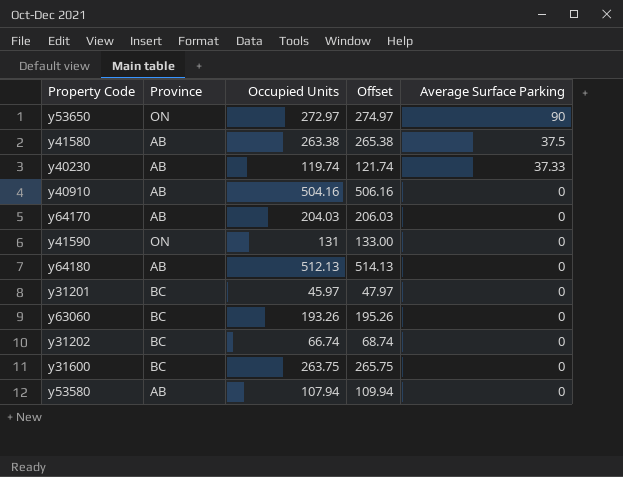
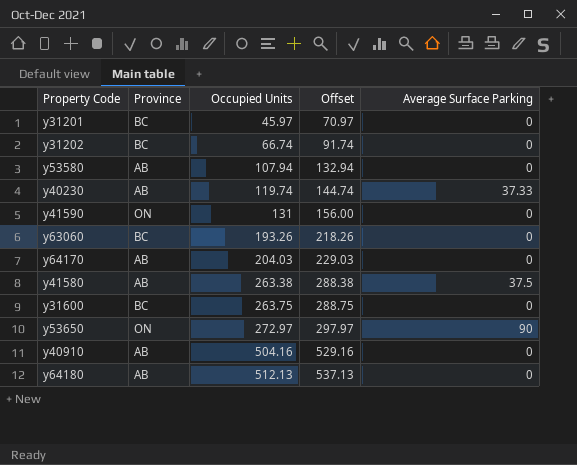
row order: Average Surface Parking descending -> Occupied Units ascending
column Offset | formula: [Occupied Units] + 2 -> [Occupied Units] + 25

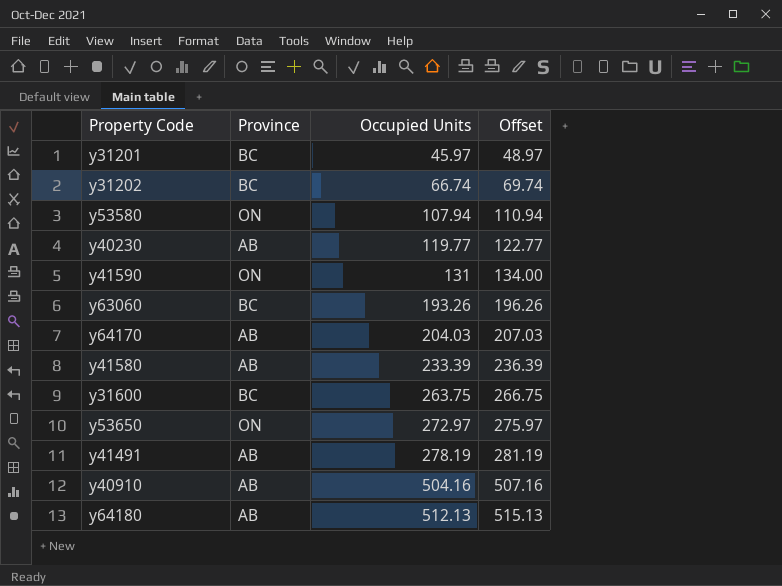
column Average Surface Parking | position: 5 -> none
column Offset | formula: [Occupied Units] + 25 -> [Occupied Units] + 3
y53580 | Province: AB -> ON
y40230 | Occupied Units: 119.74 -> 119.77
y41580 | Occupied Units: 263.38 -> 233.39
row y41491: none -> AB | 278.19 | 281.19

